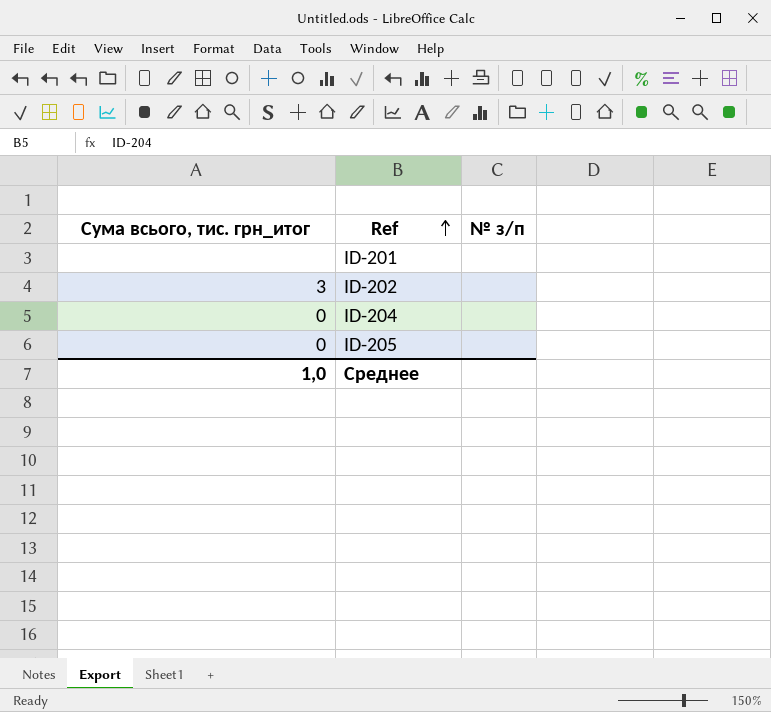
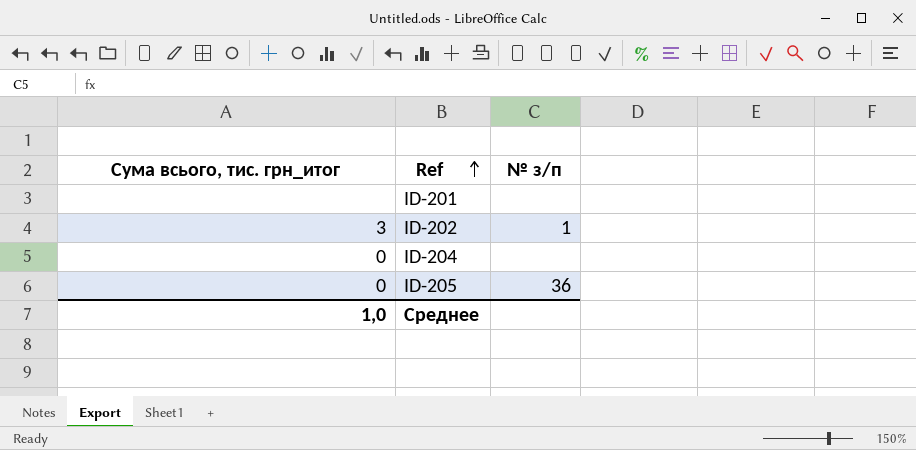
ID-202 | № з/п: none -> 1
ID-205 | № з/п: none -> 36

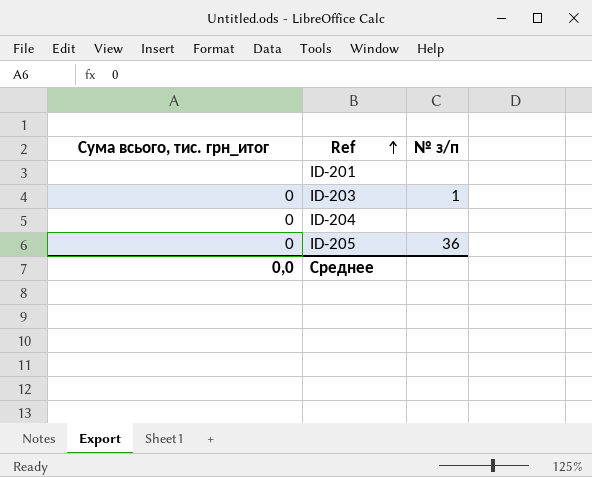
row ID-202: 3 | 1 -> none
row ID-203: none -> 0 | 1
Среднее | Сума всього, тис. грн_итог: 1,0 -> 0,0

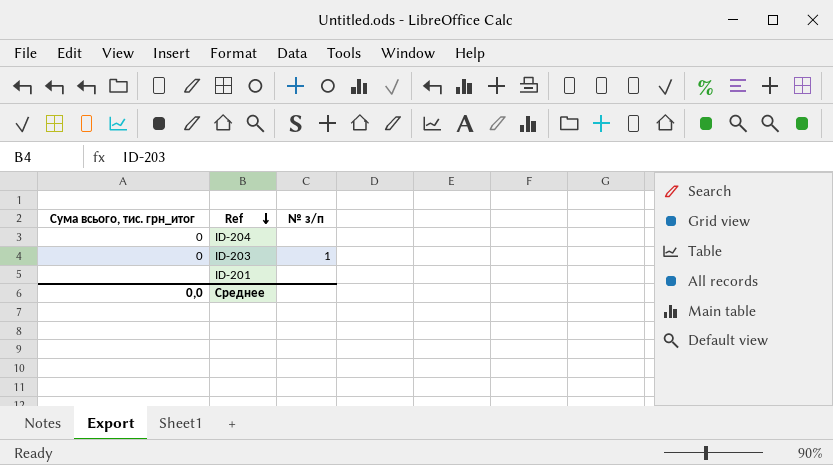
row order: Ref ascending -> Ref descending
row ID-205: 0 | 36 -> none

